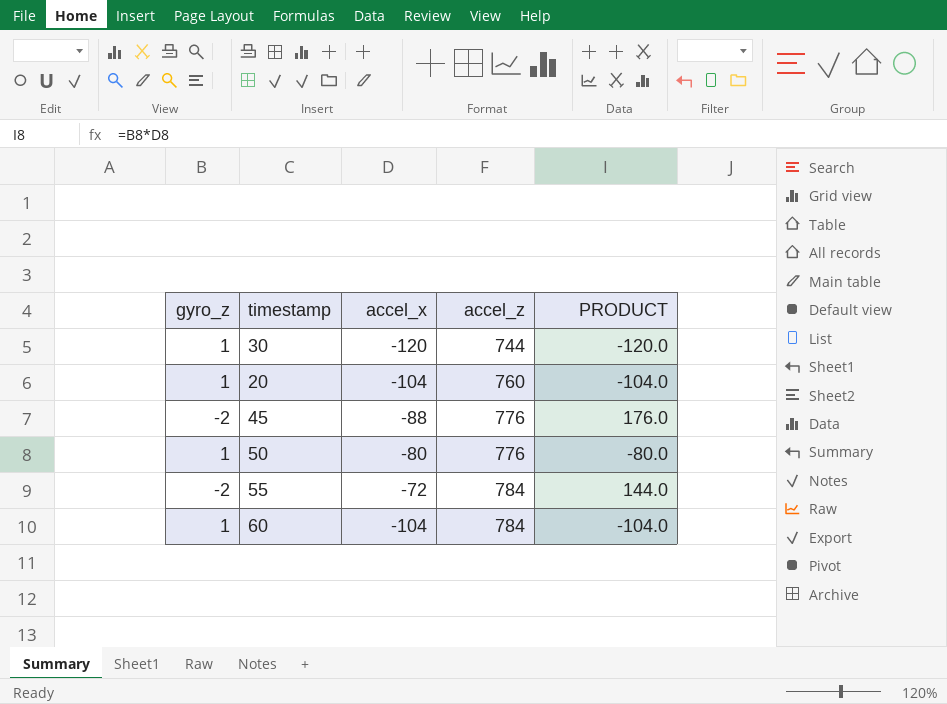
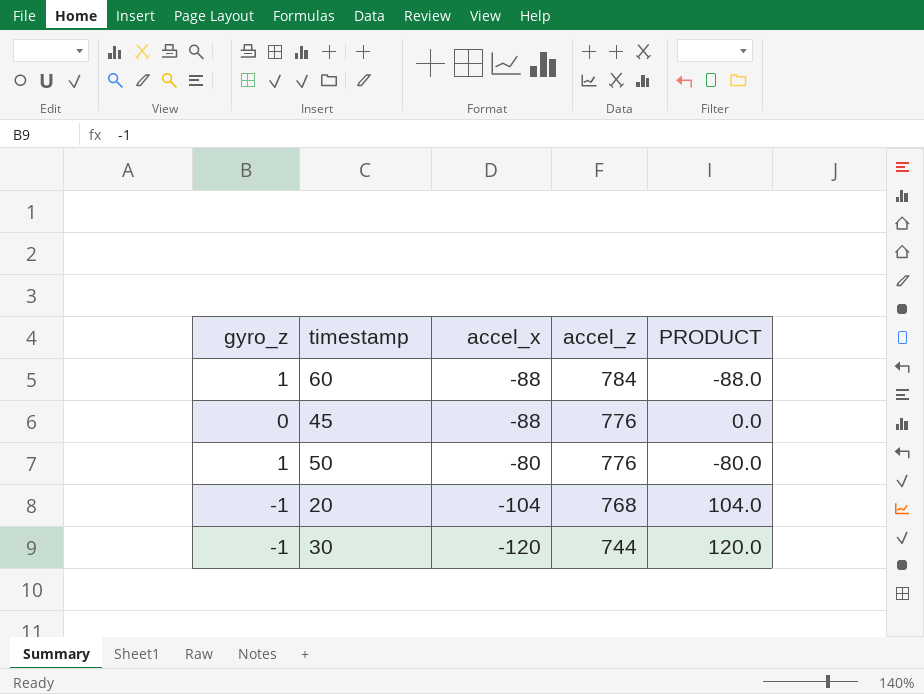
row order: accel_z ascending -> accel_z descending
row 55: -2 | -72 | 784 | 144.0 -> none
60 | accel_x: -104 -> -88
60 | PRODUCT: -104.0 -> -88.0
45 | gyro_z: -2 -> 0
45 | PRODUCT: 176.0 -> 0.0
20 | gyro_z: 1 -> -1
20 | accel_z: 760 -> 768
20 | PRODUCT: -104.0 -> 104.0
30 | gyro_z: 1 -> -1
30 | PRODUCT: -120.0 -> 120.0

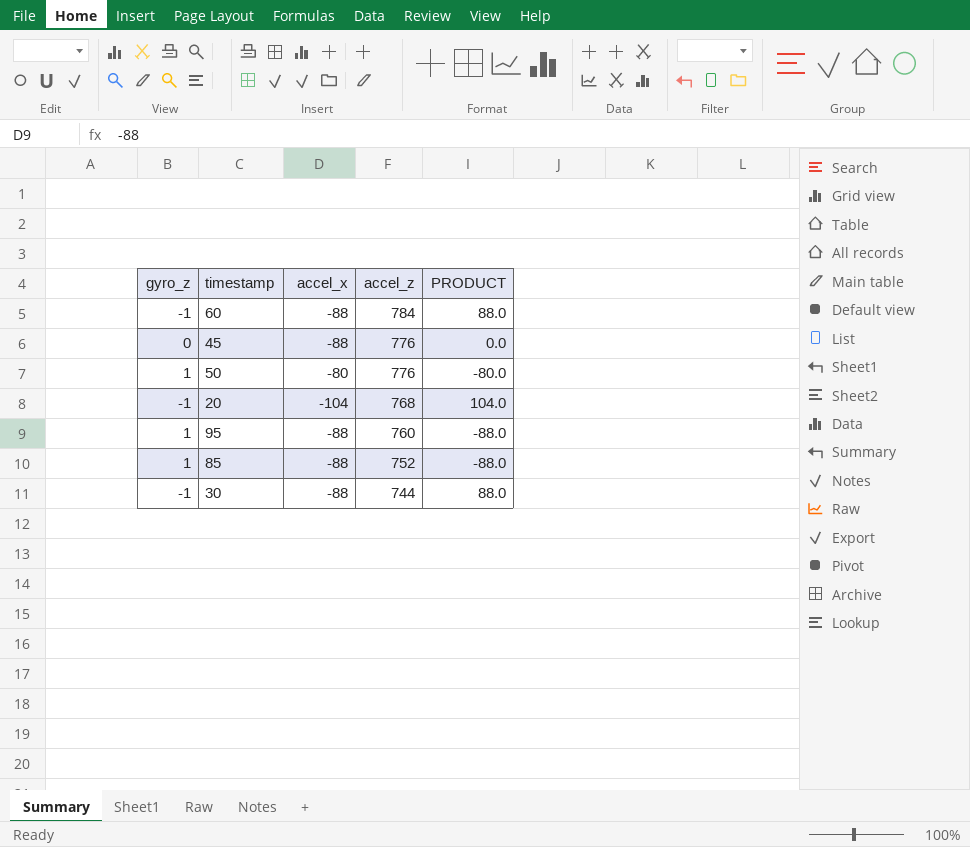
60 | gyro_z: 1 -> -1
60 | PRODUCT: -88.0 -> 88.0
row 95: none -> 1 | -88 | 760 | -88.0
row 85: none -> 1 | -88 | 752 | -88.0
30 | accel_x: -120 -> -88
30 | PRODUCT: 120.0 -> 88.0

